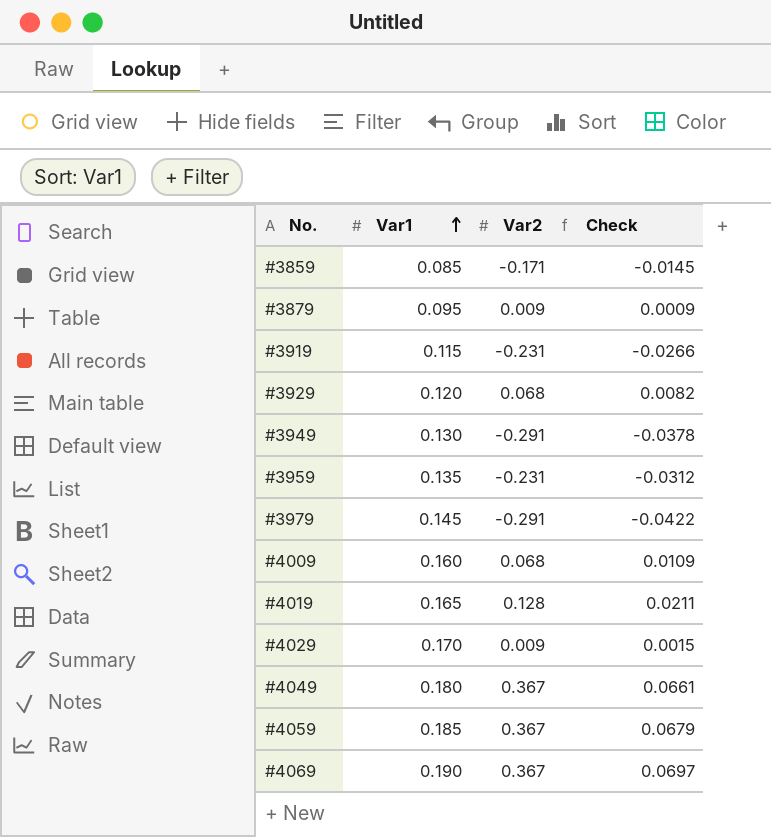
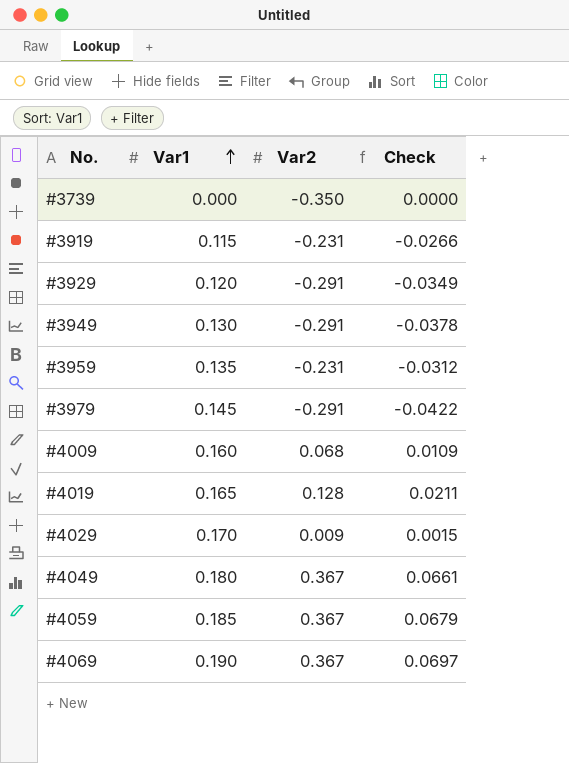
row #3859: 0.085 | -0.171 | -0.0145 -> none
row #3879: 0.095 | 0.009 | 0.0009 -> none
row #3739: none -> 0.000 | -0.350 | 0.0000
#3929 | Var2: 0.068 -> -0.291
#3929 | Check: 0.0082 -> -0.0349

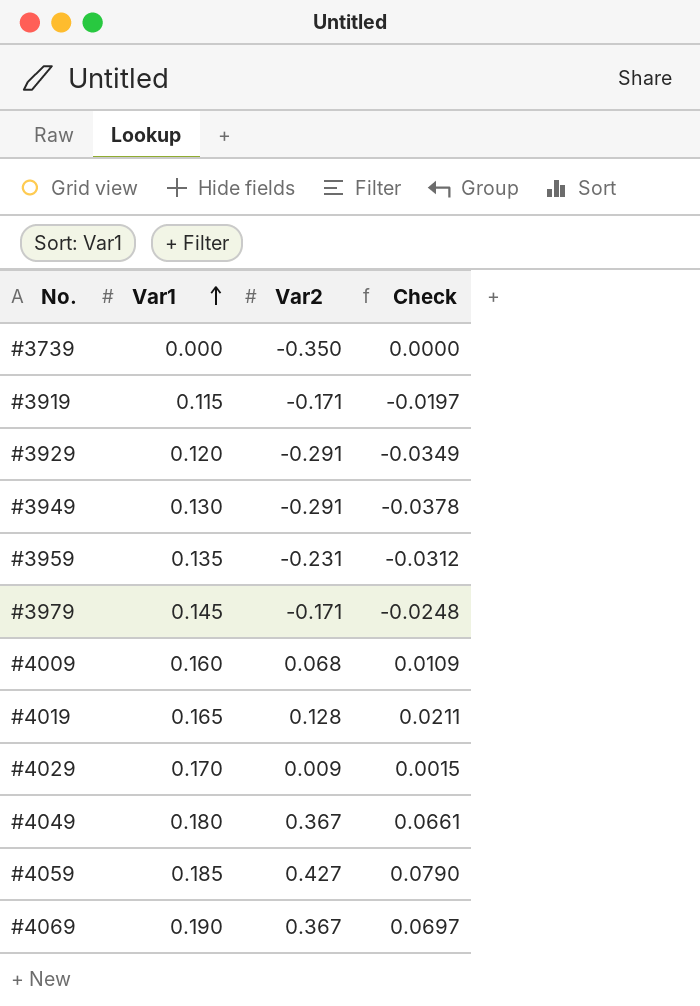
#3919 | Var2: -0.231 -> -0.171
#3919 | Check: -0.0266 -> -0.0197
#3979 | Var2: -0.291 -> -0.171
#3979 | Check: -0.0422 -> -0.0248
#4059 | Var2: 0.367 -> 0.427
#4059 | Check: 0.0679 -> 0.0790

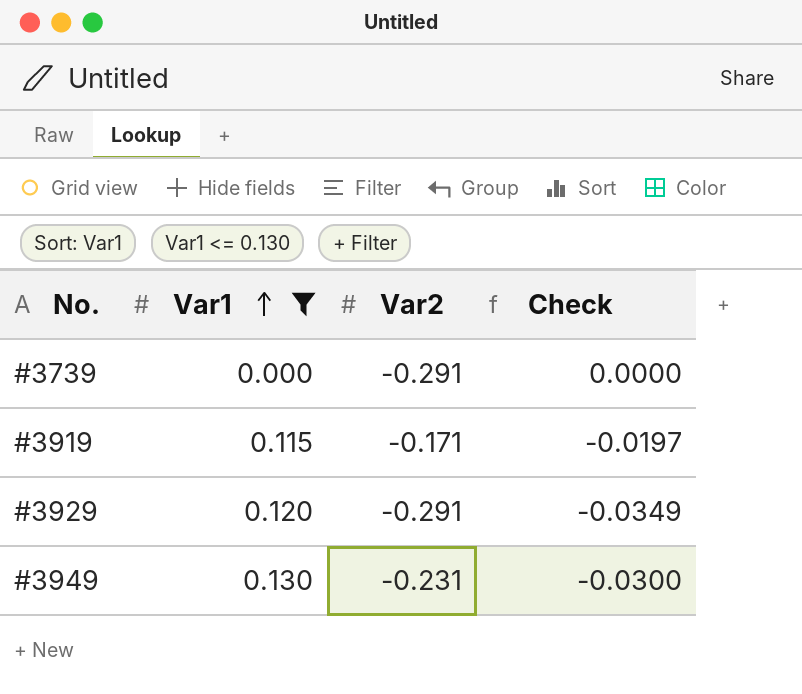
filter: none -> Var1 <= 0.130
#3739 | Var2: -0.350 -> -0.291
#3949 | Var2: -0.291 -> -0.231
#3949 | Check: -0.0378 -> -0.0300

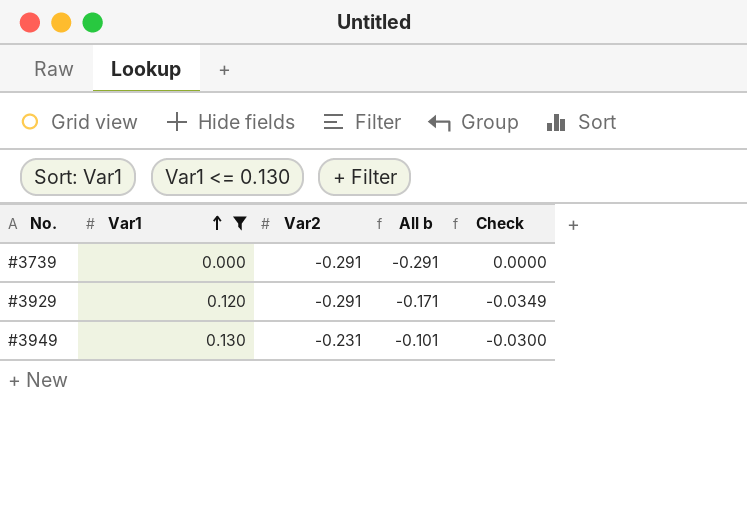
column All b | formula: none -> [Var1] + [Var2]
row #3919: 0.115 | -0.171 | -0.0197 -> none

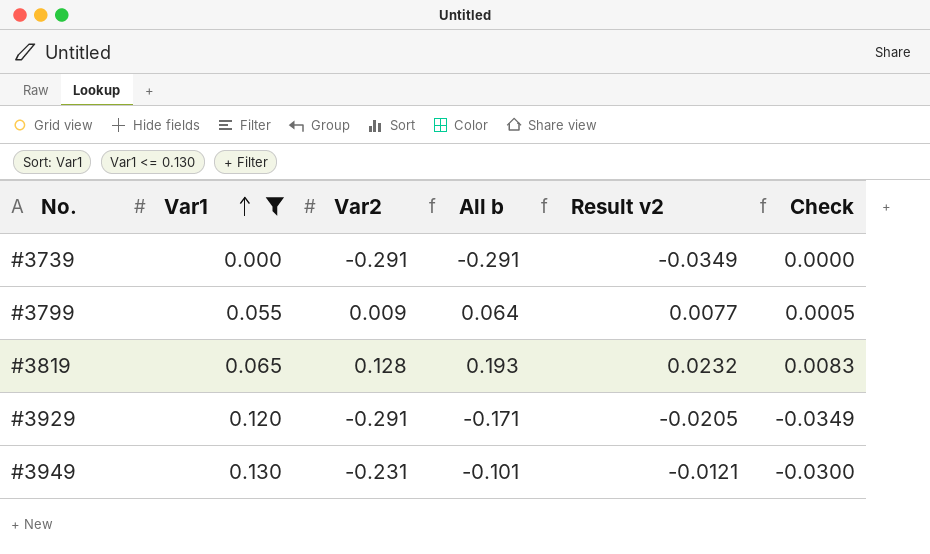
column Result v2 | formula: none -> [All b] * 0.12
row #3799: none -> 0.055 | 0.009 | 0.064 | 0.0077 | 0.0005
row #3819: none -> 0.065 | 0.128 | 0.193 | 0.0232 | 0.0083

